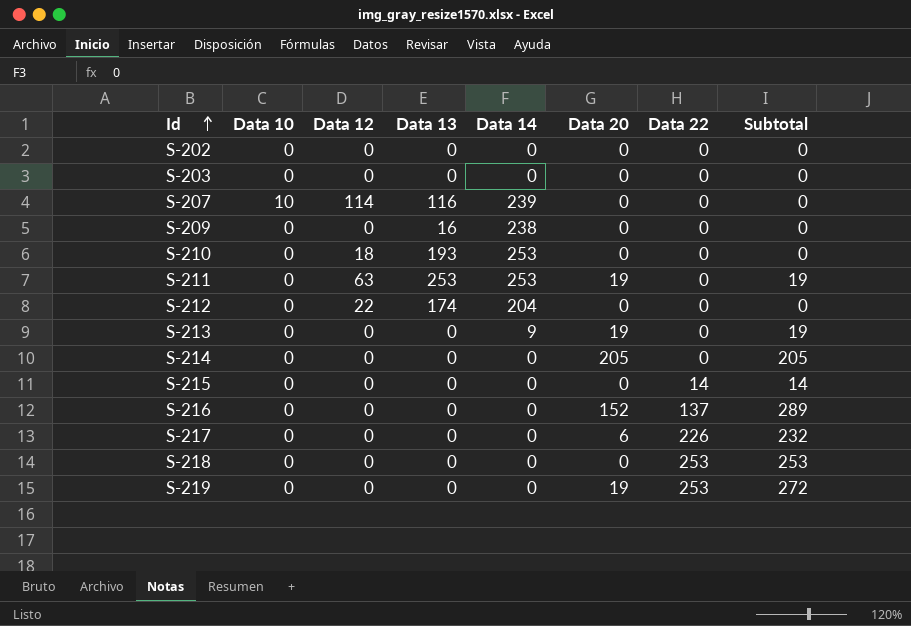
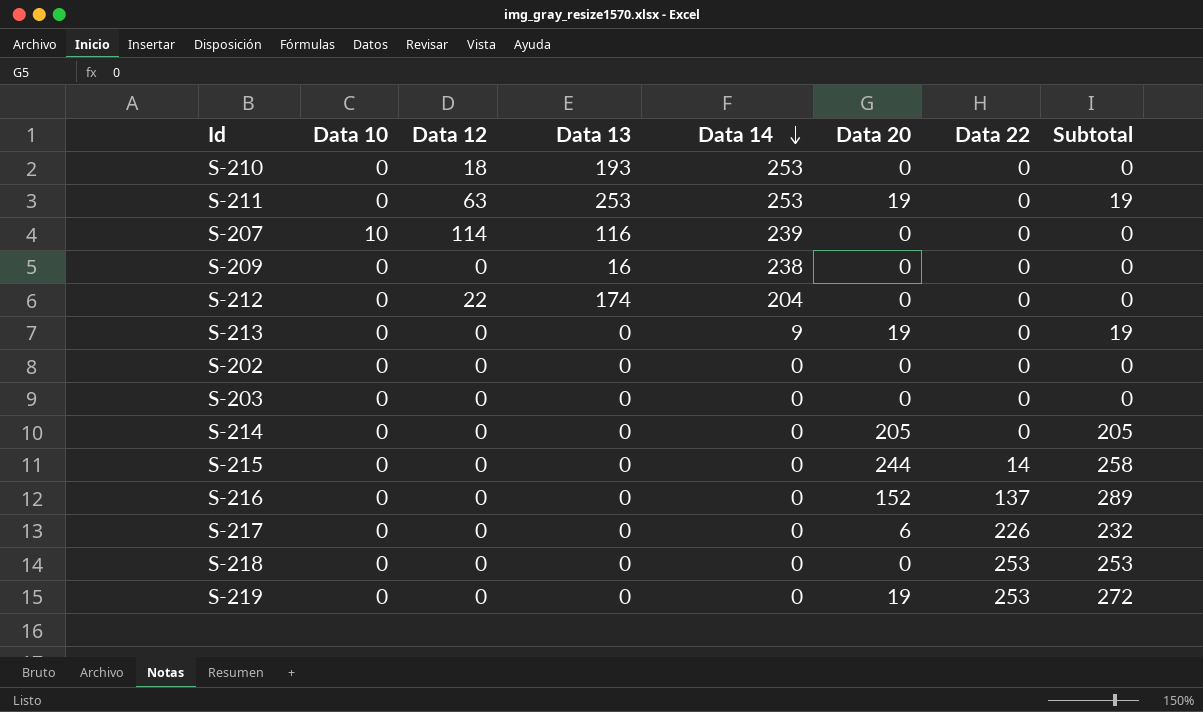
row order: Id ascending -> Data 14 descending
S-215 | Data 20: 0 -> 244
S-215 | Subtotal: 14 -> 258

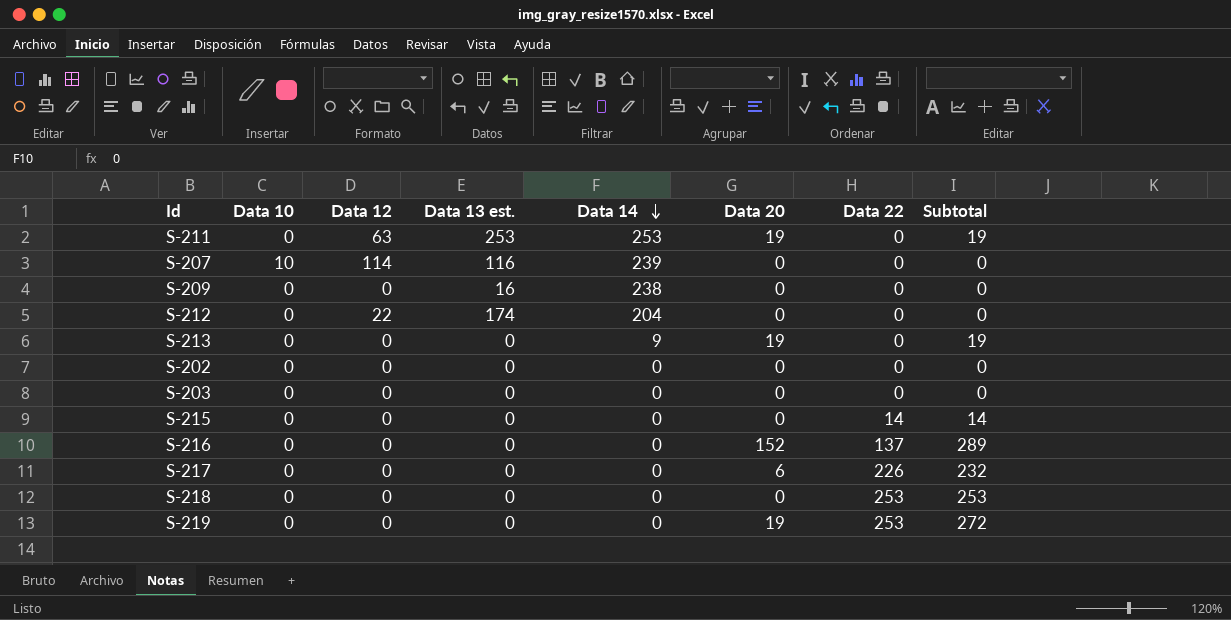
column name: Data 13 -> Data 13 est.
row S-210: 0 | 18 | 193 | 253 | 0 | 0 | 0 -> none
row S-214: 0 | 0 | 0 | 0 | 205 | 0 | 205 -> none
S-215 | Data 20: 244 -> 0
S-215 | Subtotal: 258 -> 14

